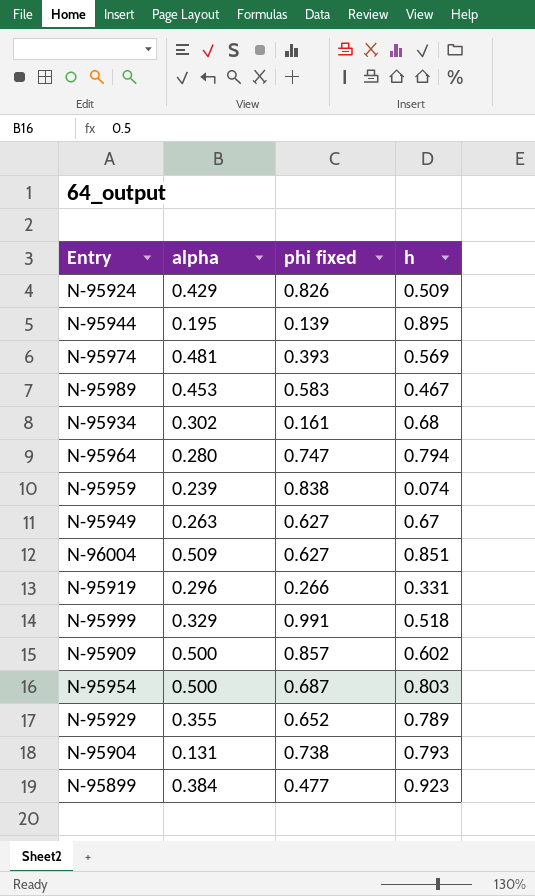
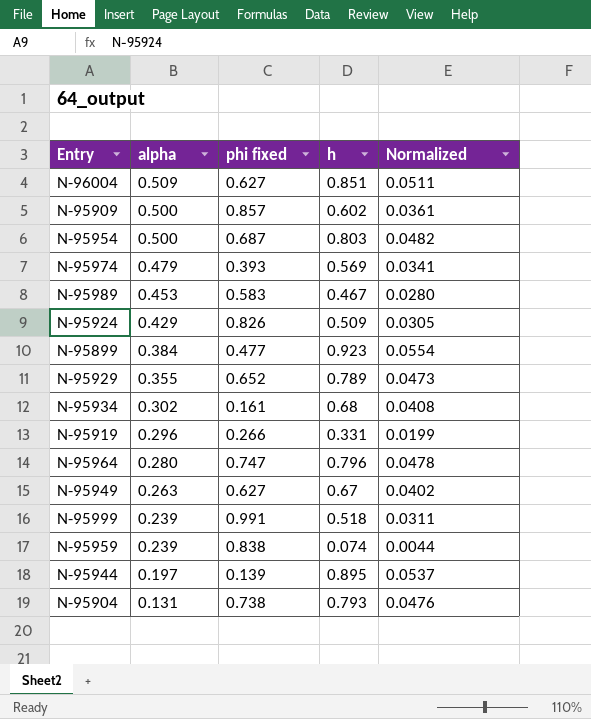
row order: none -> alpha descending
column Normalized | formula: none -> [h] * 0.06
N-95974 | alpha: 0.481 -> 0.479
N-95964 | h: 0.794 -> 0.796
N-95999 | alpha: 0.329 -> 0.239
N-95944 | alpha: 0.195 -> 0.197

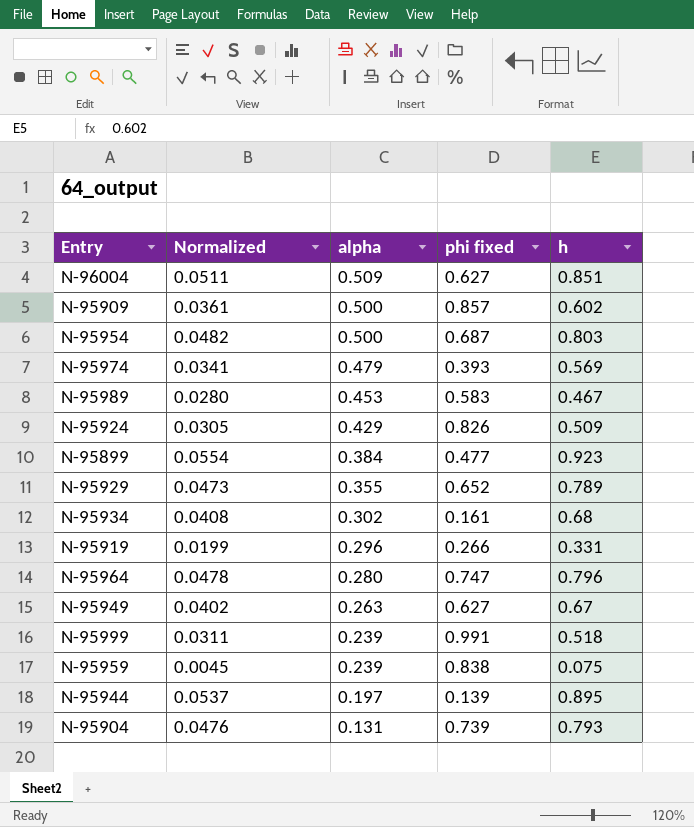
column Normalized | position: 5 -> 2
N-95959 | Normalized: 0.0044 -> 0.0045
N-95959 | h: 0.074 -> 0.075
N-95904 | phi fixed: 0.738 -> 0.739

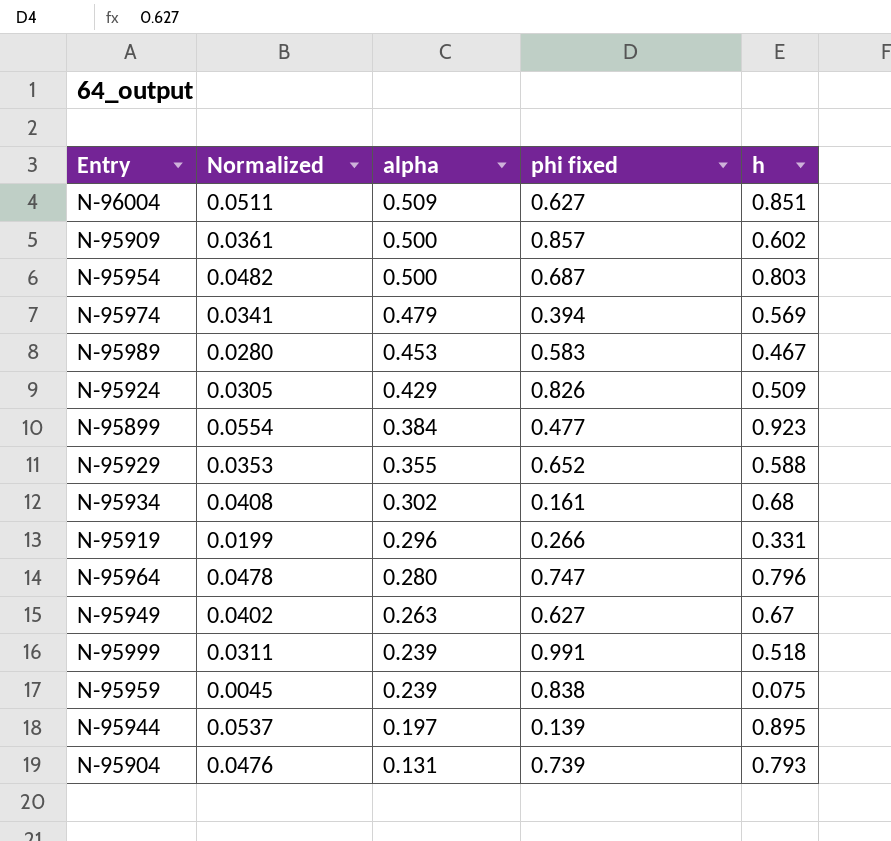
N-95974 | phi fixed: 0.393 -> 0.394
N-95929 | Normalized: 0.0473 -> 0.0353
N-95929 | h: 0.789 -> 0.588

